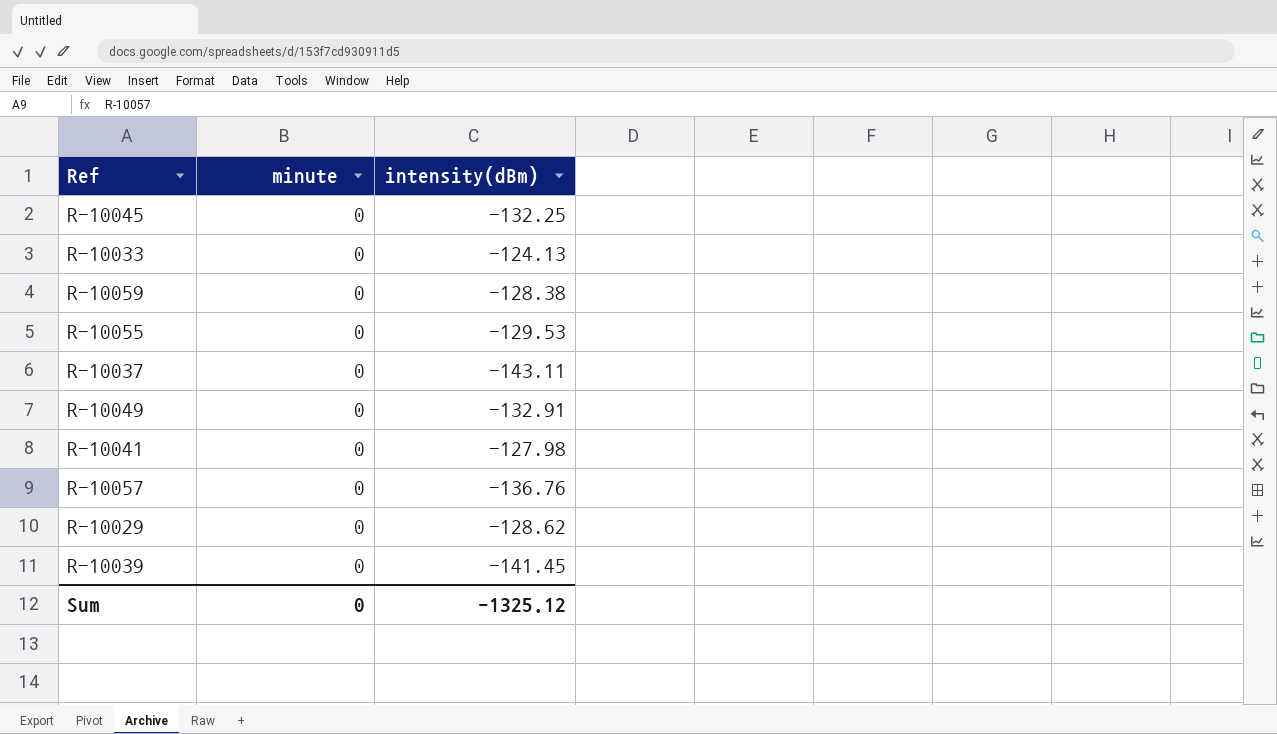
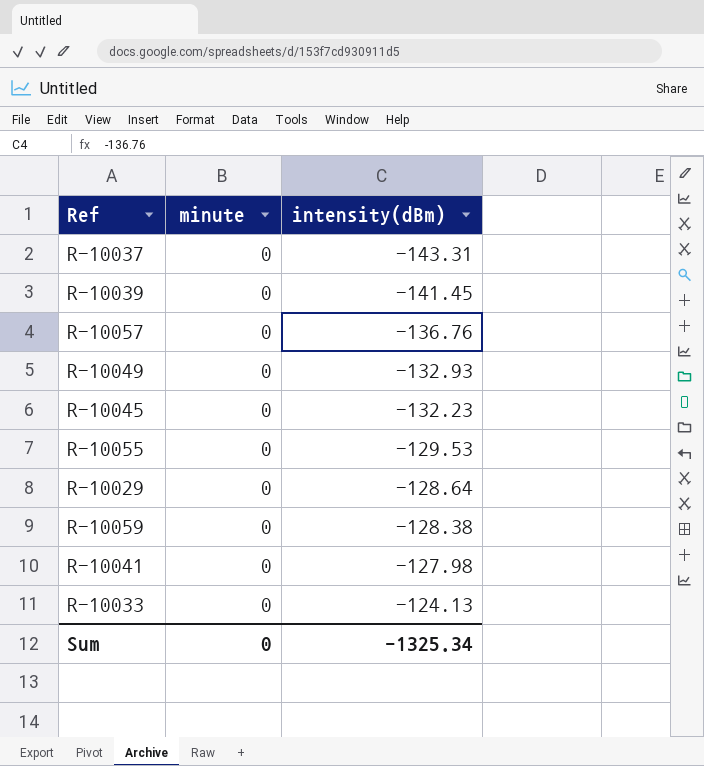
row order: none -> intensity(dBm) ascending
R-10037 | intensity(dBm): -143.11 -> -143.31
R-10049 | intensity(dBm): -132.91 -> -132.93
R-10045 | intensity(dBm): -132.25 -> -132.23
R-10029 | intensity(dBm): -128.62 -> -128.64
Sum | intensity(dBm): -1325.12 -> -1325.34

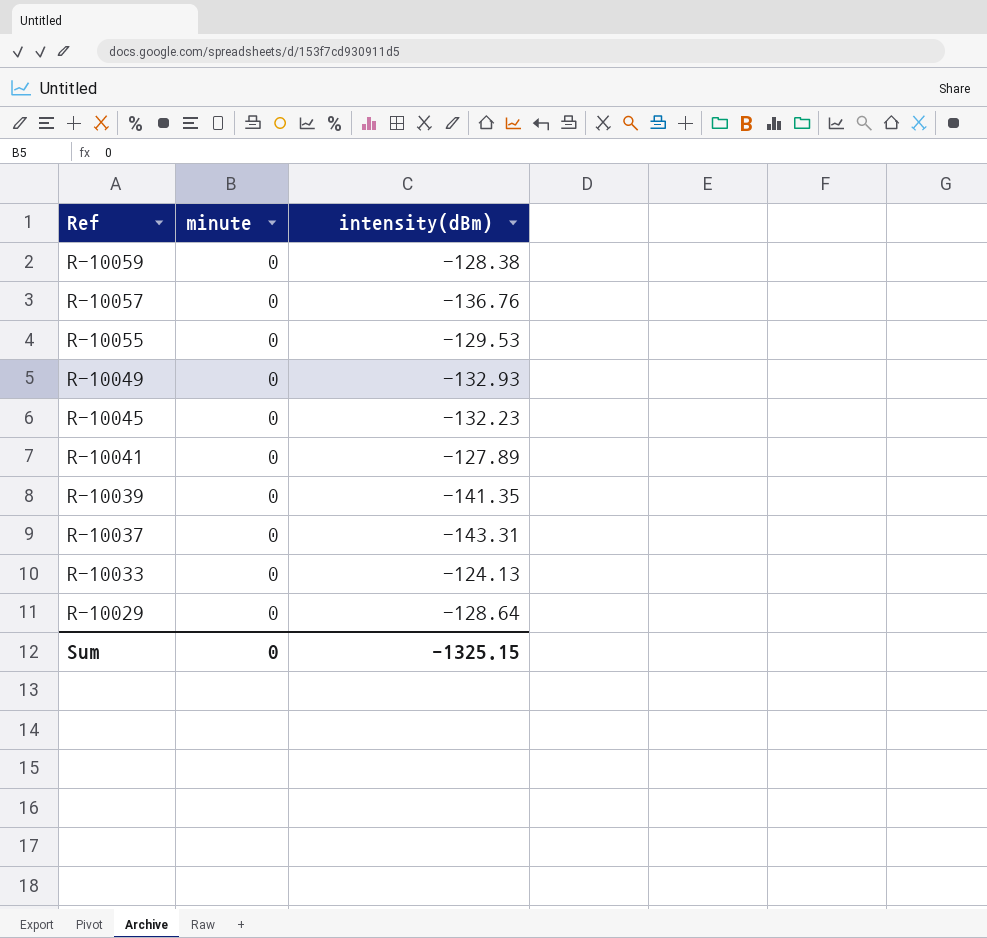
row order: intensity(dBm) ascending -> Ref descending
R-10041 | intensity(dBm): -127.98 -> -127.89
R-10039 | intensity(dBm): -141.45 -> -141.35
Sum | intensity(dBm): -1325.34 -> -1325.15

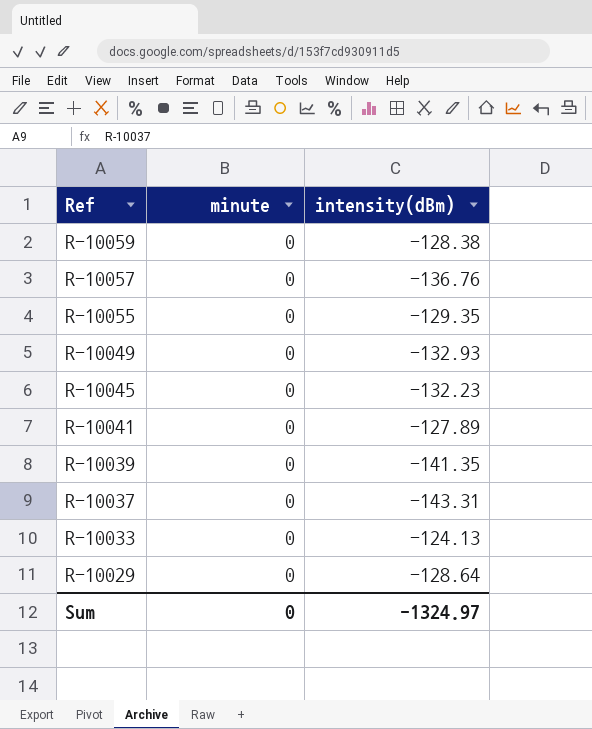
R-10055 | intensity(dBm): -129.53 -> -129.35
Sum | intensity(dBm): -1325.15 -> -1324.97

